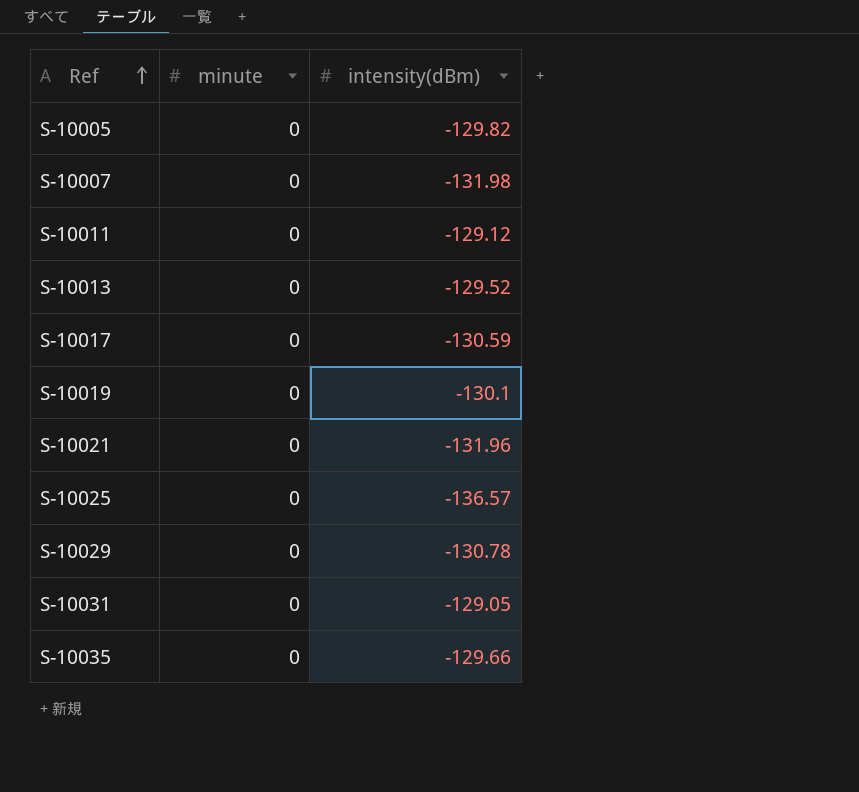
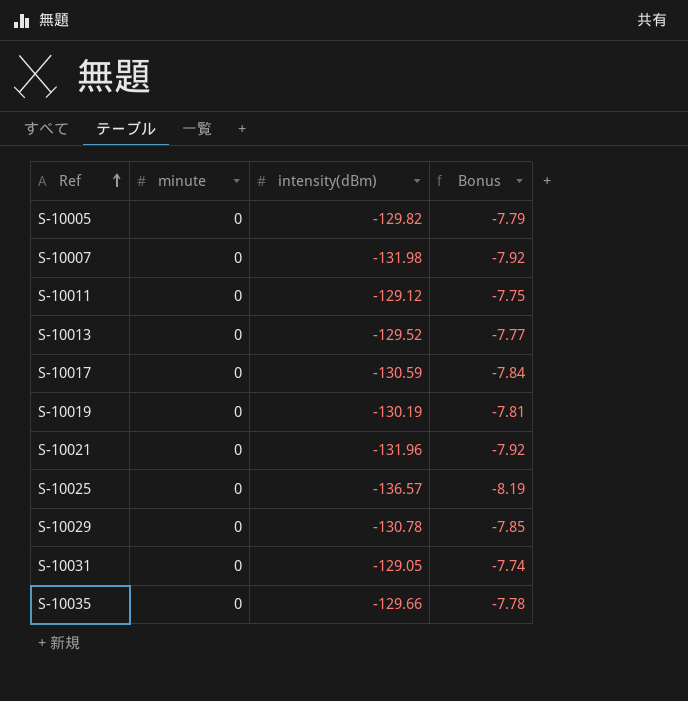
column Bonus | formula: none -> [intensity(dBm)] * 0.06
S-10019 | intensity(dBm): -130.1 -> -130.19

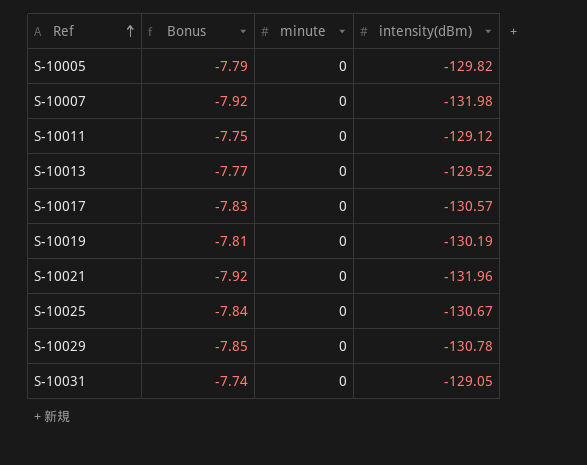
column Bonus | position: 4 -> 2
row S-10035: 0 | -129.66 | -7.78 -> none
S-10017 | Bonus: -7.84 -> -7.83
S-10017 | intensity(dBm): -130.59 -> -130.57
S-10025 | Bonus: -8.19 -> -7.84
S-10025 | intensity(dBm): -136.57 -> -130.67

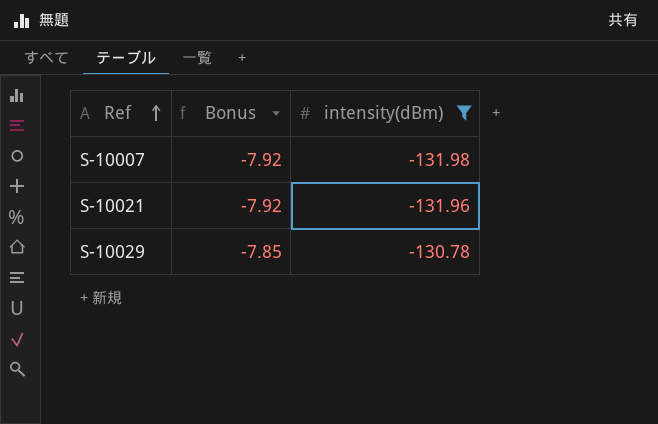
filter: none -> intensity(dBm) <= -130.78
column minute | position: 3 -> none

